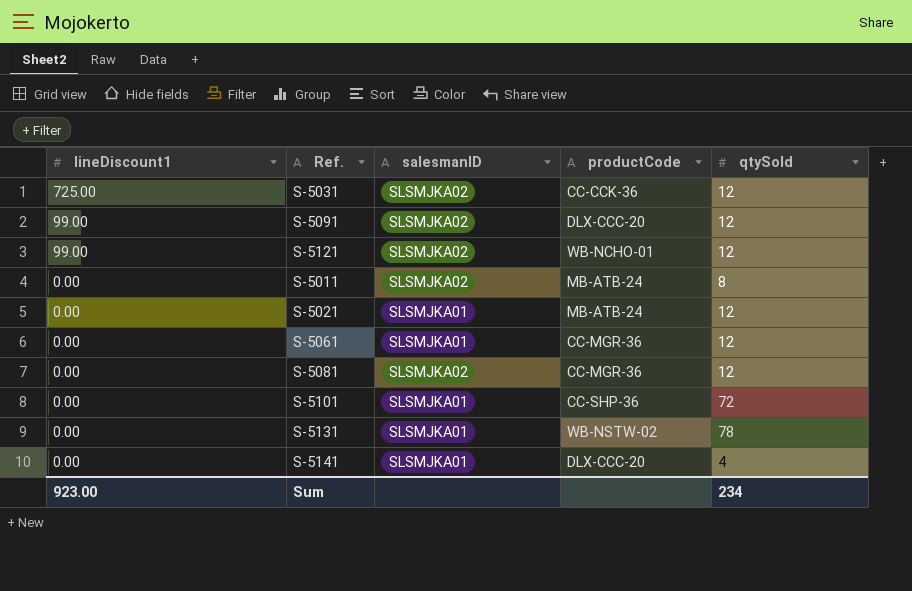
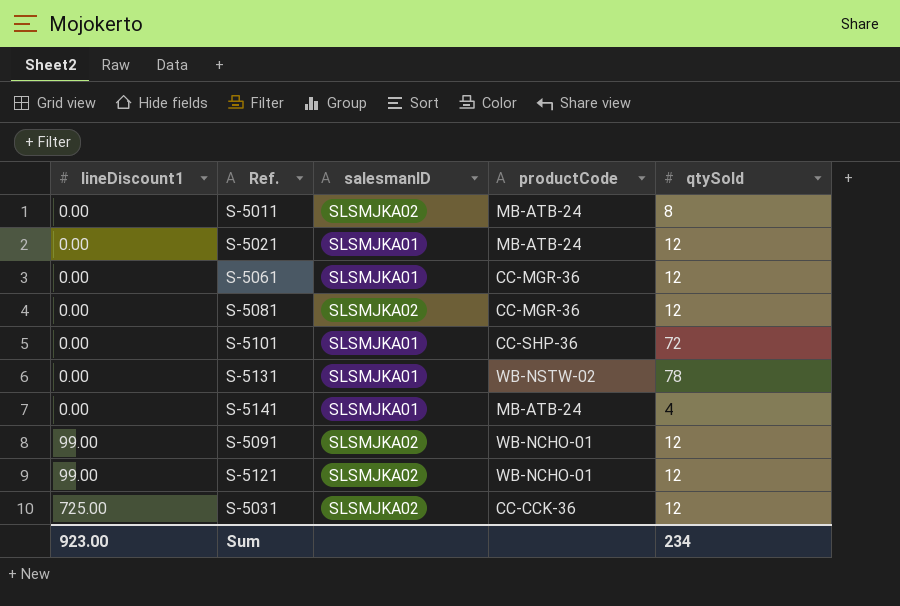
row order: lineDiscount1 descending -> lineDiscount1 ascending
S-5141 | productCode: DLX-CCC-20 -> MB-ATB-24
S-5091 | productCode: DLX-CCC-20 -> WB-NCHO-01

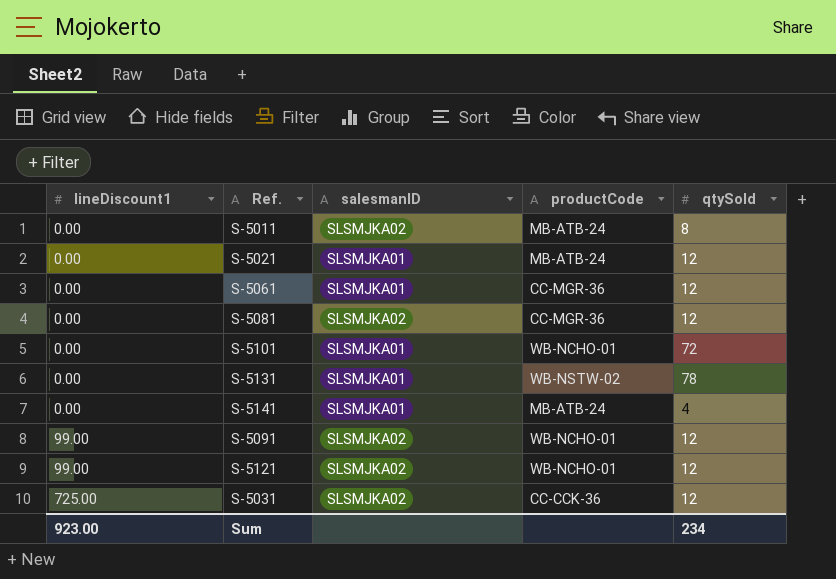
S-5101 | productCode: CC-SHP-36 -> WB-NCHO-01

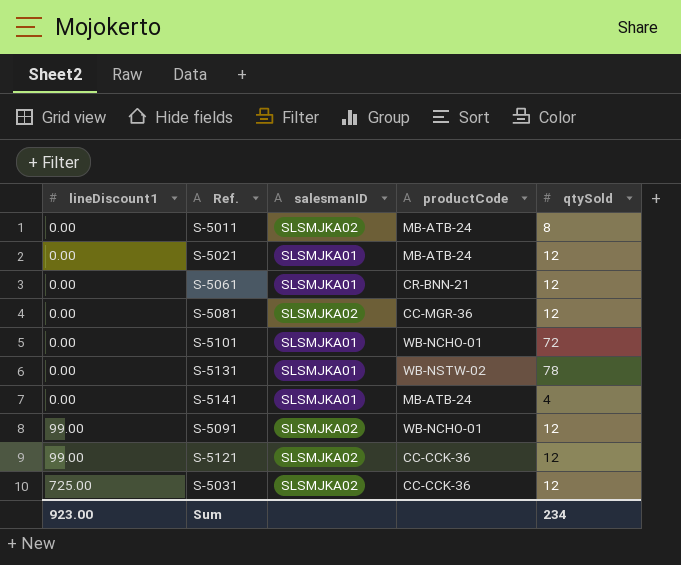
S-5061 | productCode: CC-MGR-36 -> CR-BNN-21
S-5121 | productCode: WB-NCHO-01 -> CC-CCK-36

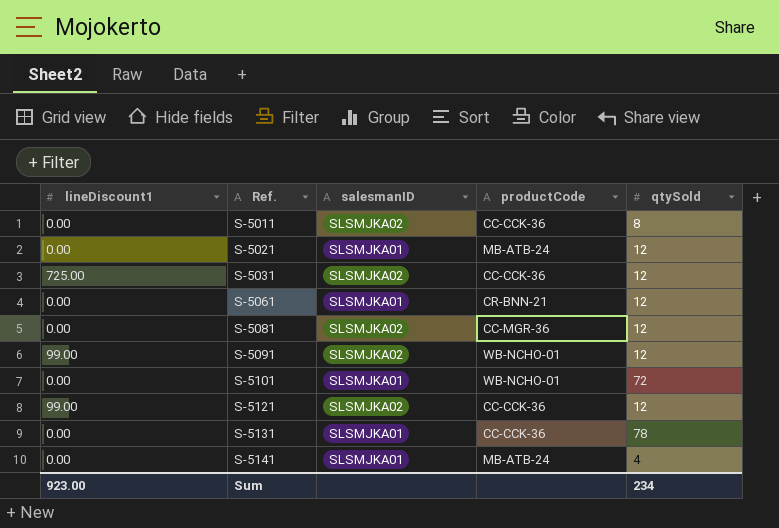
row order: lineDiscount1 ascending -> Ref. ascending
S-5011 | productCode: MB-ATB-24 -> CC-CCK-36
S-5131 | productCode: WB-NSTW-02 -> CC-CCK-36

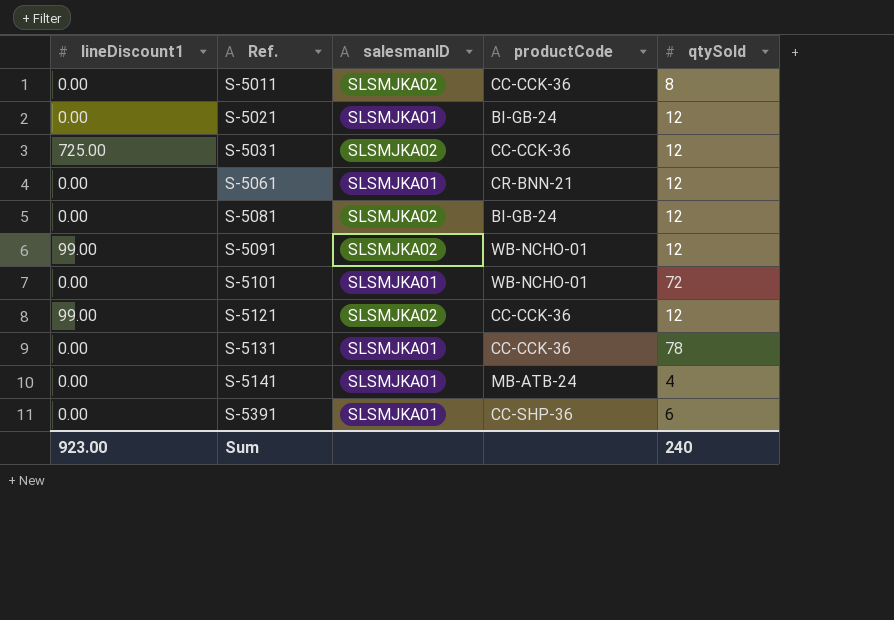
S-5021 | productCode: MB-ATB-24 -> BI-GB-24
S-5081 | productCode: CC-MGR-36 -> BI-GB-24
row S-5391: none -> 0.00 | SLSMJKA01 | CC-SHP-36 | 6
Sum | qtySold: 234 -> 240

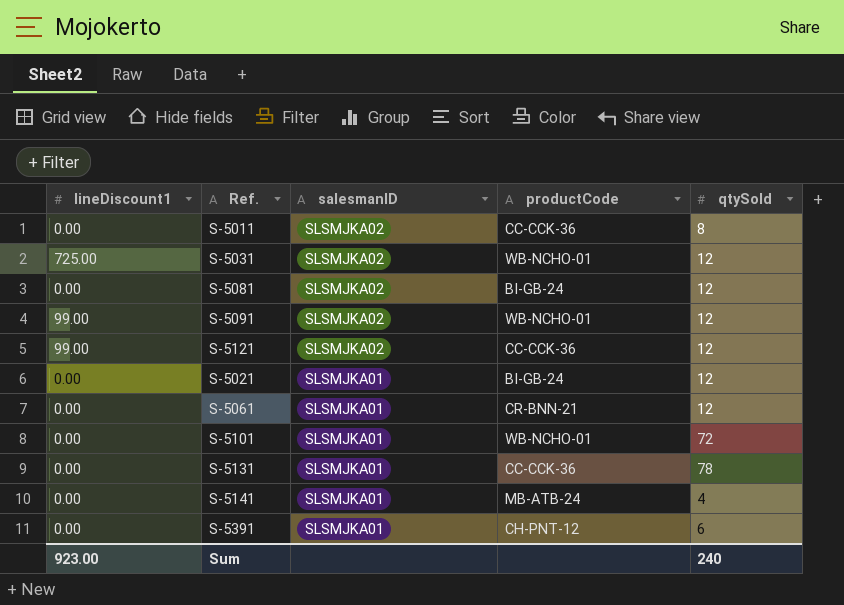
row order: Ref. ascending -> salesmanID descending
S-5031 | productCode: CC-CCK-36 -> WB-NCHO-01
S-5391 | productCode: CC-SHP-36 -> CH-PNT-12

